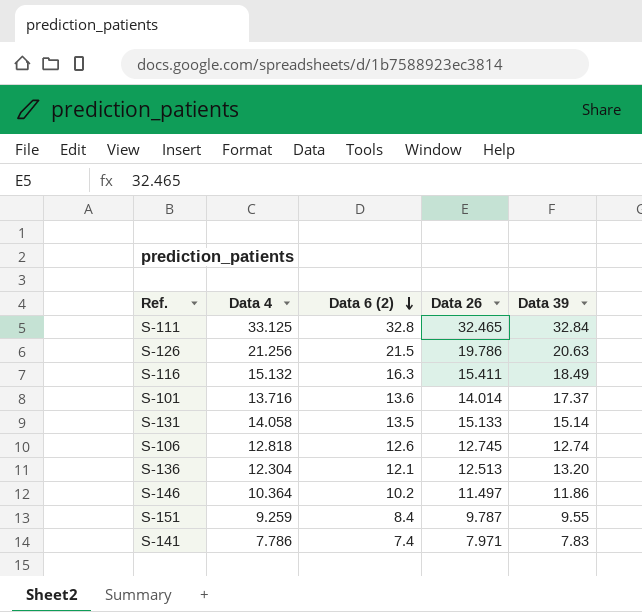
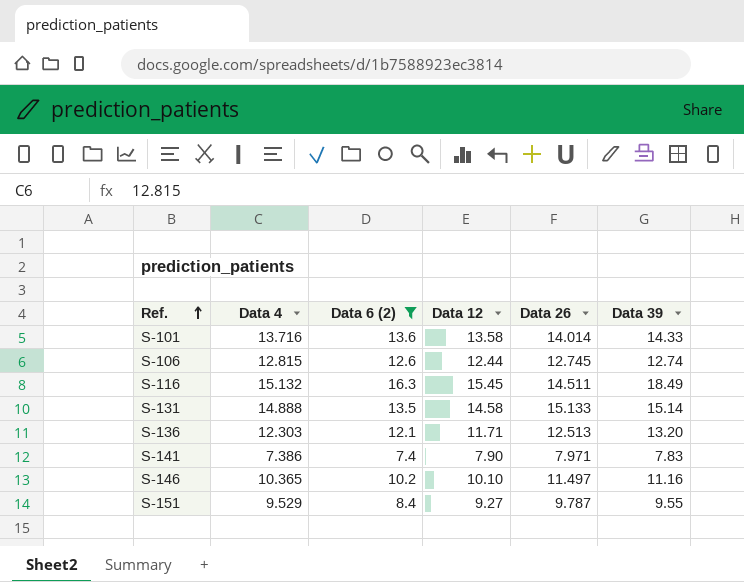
filter: none -> Data 6 (2) <= 16.3
row order: Data 6 (2) descending -> Ref. ascending
column Data 12 | position: none -> 4
S-101 | Data 39: 17.37 -> 14.33
S-106 | Data 4: 12.818 -> 12.815
S-116 | Data 26: 15.411 -> 14.511
S-131 | Data 4: 14.058 -> 14.888
S-136 | Data 4: 12.304 -> 12.303
S-141 | Data 4: 7.786 -> 7.386
S-146 | Data 4: 10.364 -> 10.365
S-146 | Data 39: 11.86 -> 11.16
S-151 | Data 4: 9.259 -> 9.529

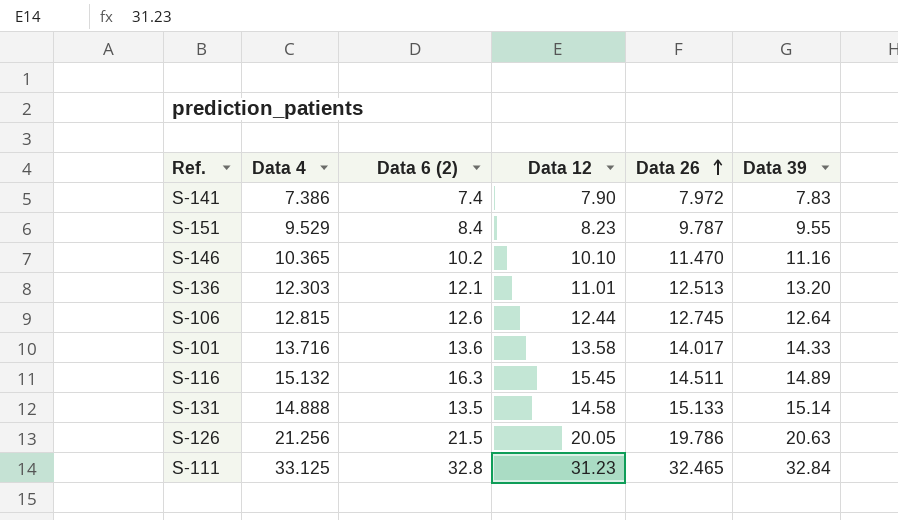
filter: Data 6 (2) <= 16.3 -> none
row order: Ref. ascending -> Data 26 ascending
S-141 | Data 26: 7.971 -> 7.972
S-151 | Data 12: 9.27 -> 8.23
S-146 | Data 26: 11.497 -> 11.470
S-136 | Data 12: 11.71 -> 11.01
S-106 | Data 39: 12.74 -> 12.64
S-101 | Data 26: 14.014 -> 14.017
S-116 | Data 39: 18.49 -> 14.89

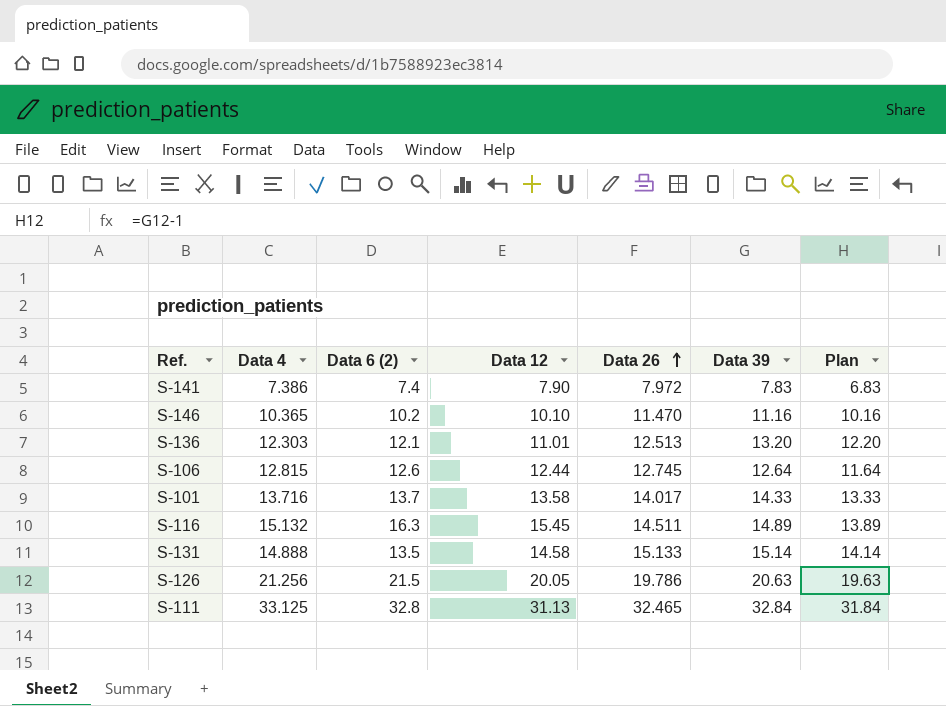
column Plan | formula: none -> [Data 39] - 1
row S-151: 9.529 | 8.4 | 8.23 | 9.787 | 9.55 -> none
S-101 | Data 6 (2): 13.6 -> 13.7
S-111 | Data 12: 31.23 -> 31.13

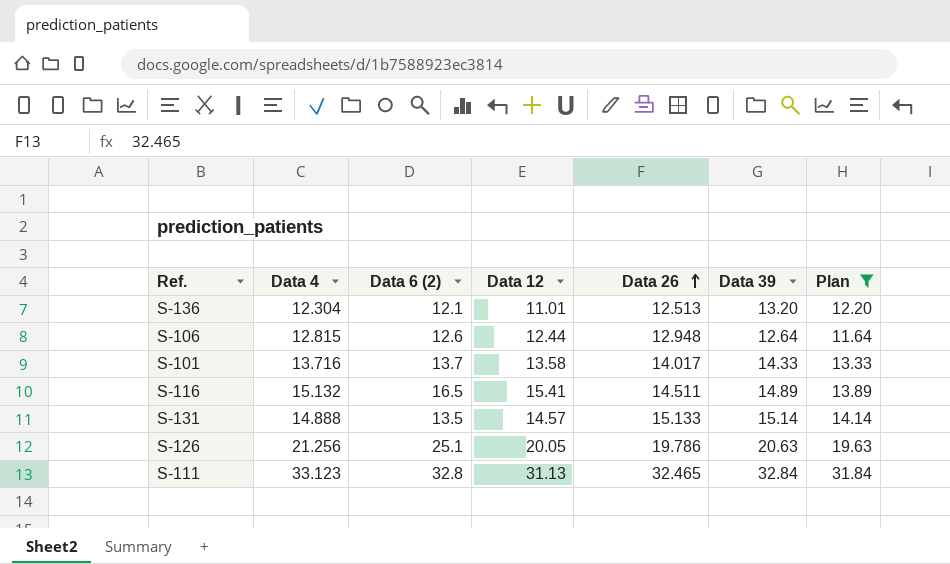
filter: none -> Plan >= 11.64
S-136 | Data 4: 12.303 -> 12.304
S-106 | Data 26: 12.745 -> 12.948
S-116 | Data 6 (2): 16.3 -> 16.5
S-116 | Data 12: 15.45 -> 15.41
S-131 | Data 12: 14.58 -> 14.57
S-126 | Data 6 (2): 21.5 -> 25.1
S-111 | Data 4: 33.125 -> 33.123

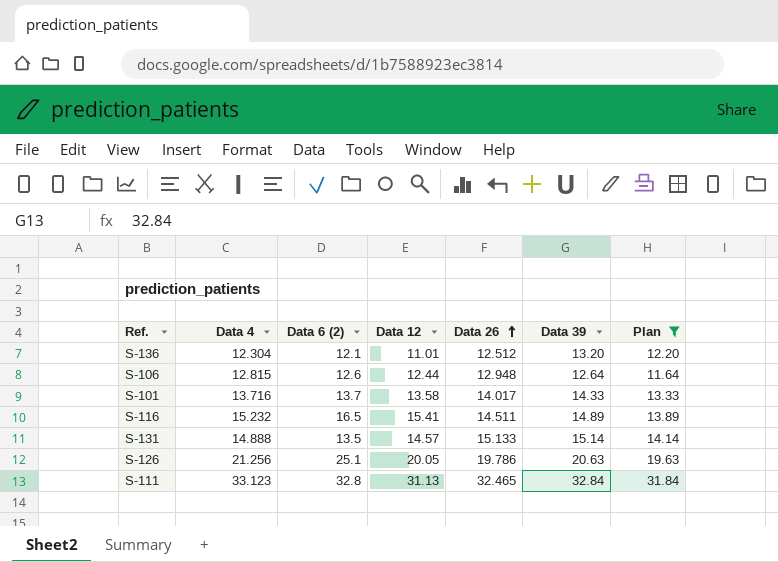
S-136 | Data 26: 12.513 -> 12.512
S-116 | Data 4: 15.132 -> 15.232

